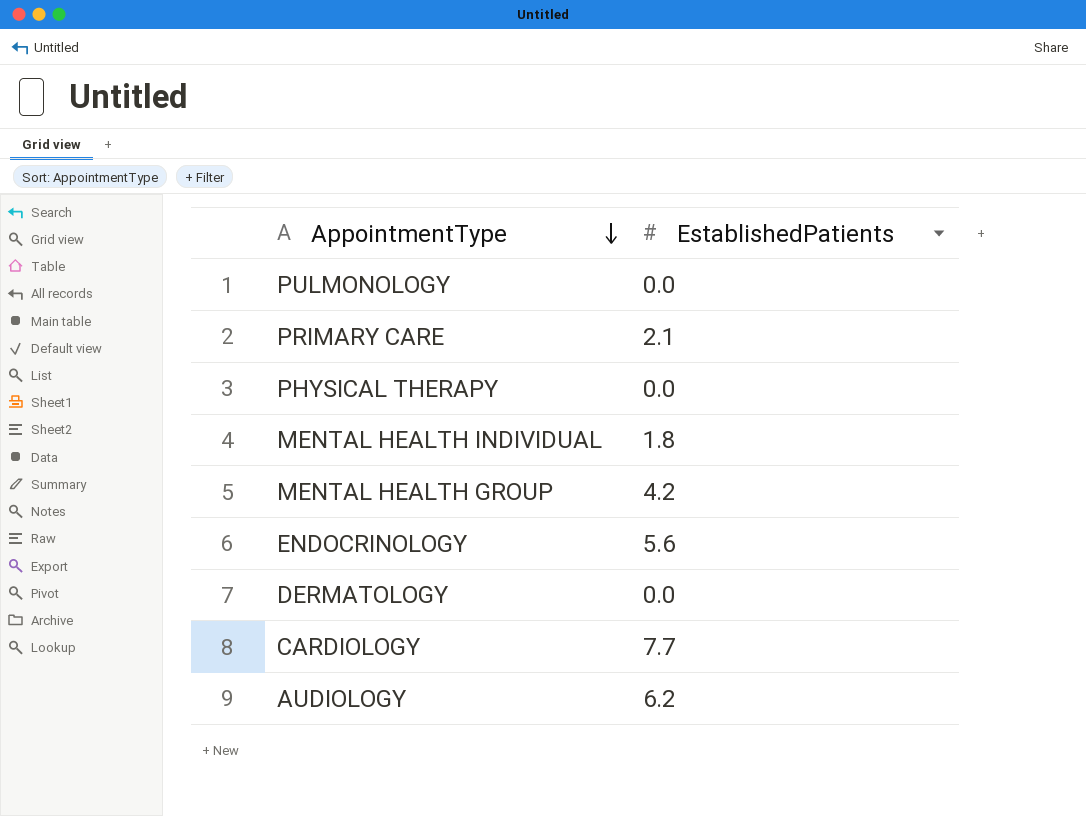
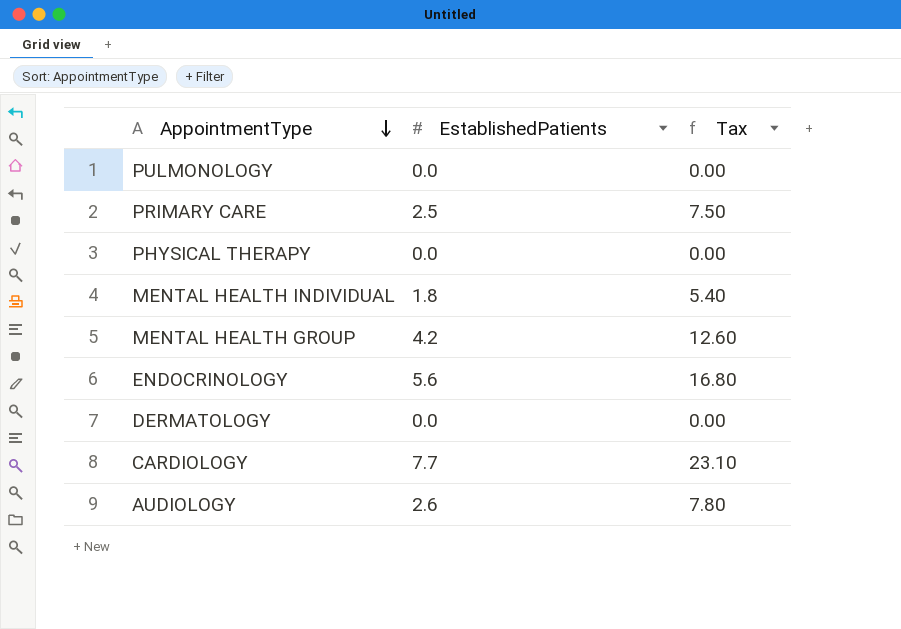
column Tax | formula: none -> [EstablishedPatients] * 3
PRIMARY CARE | EstablishedPatients: 2.1 -> 2.5
AUDIOLOGY | EstablishedPatients: 6.2 -> 2.6

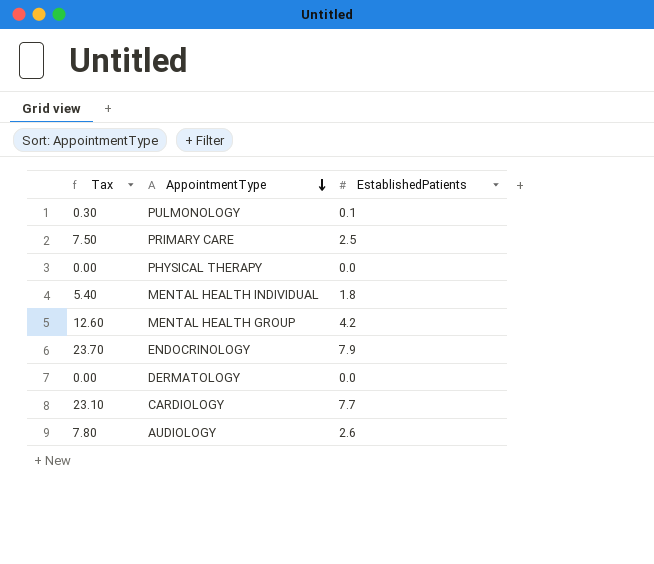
column Tax | position: 3 -> 1
PULMONOLOGY | Tax: 0.00 -> 0.30
PULMONOLOGY | EstablishedPatients: 0.0 -> 0.1
ENDOCRINOLOGY | Tax: 16.80 -> 23.70
ENDOCRINOLOGY | EstablishedPatients: 5.6 -> 7.9

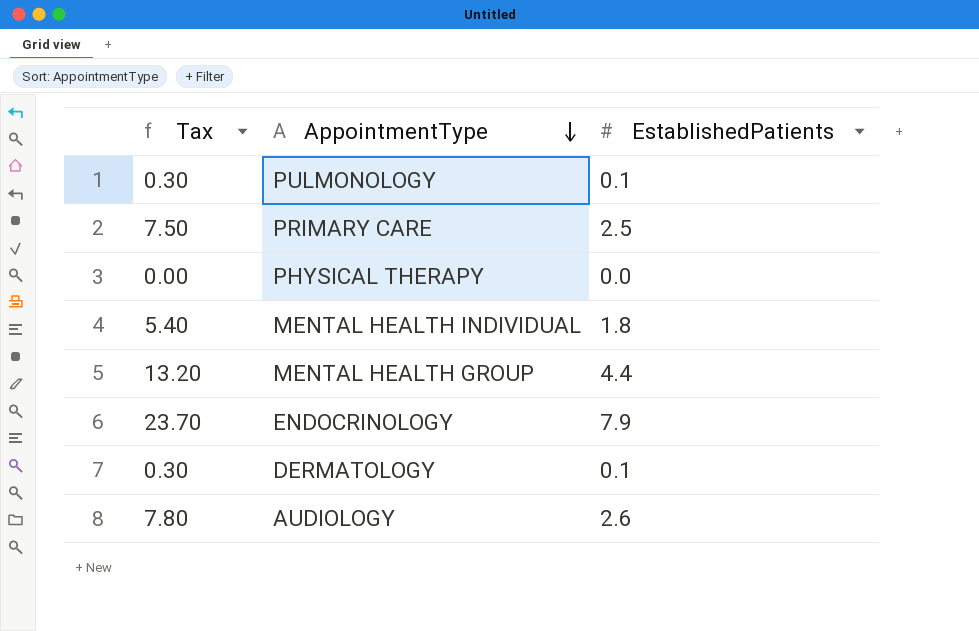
row CARDIOLOGY: 23.10 | 7.7 -> none
MENTAL HEALTH GROUP | Tax: 12.60 -> 13.20
MENTAL HEALTH GROUP | EstablishedPatients: 4.2 -> 4.4
DERMATOLOGY | Tax: 0.00 -> 0.30
DERMATOLOGY | EstablishedPatients: 0.0 -> 0.1

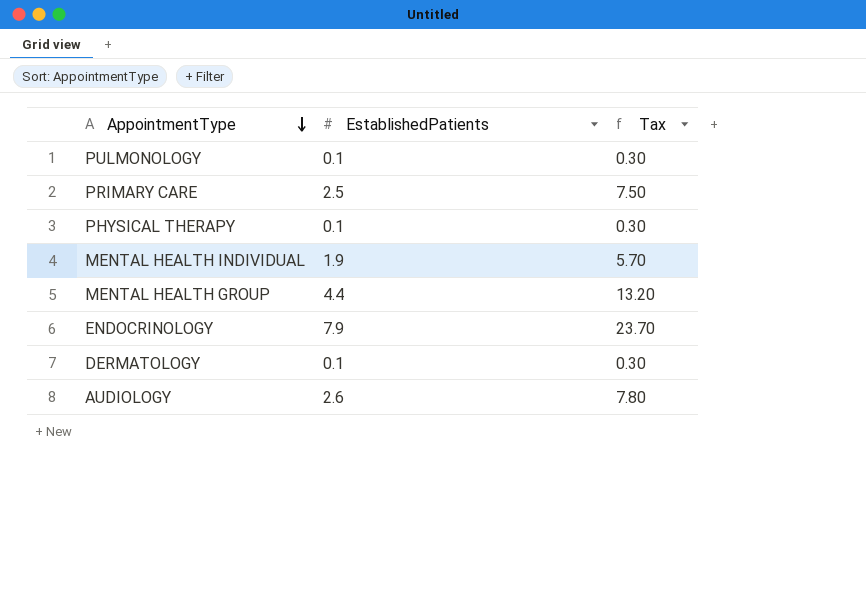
column Tax | position: 1 -> 3
PHYSICAL THERAPY | EstablishedPatients: 0.0 -> 0.1
PHYSICAL THERAPY | Tax: 0.00 -> 0.30
MENTAL HEALTH INDIVIDUAL | EstablishedPatients: 1.8 -> 1.9
MENTAL HEALTH INDIVIDUAL | Tax: 5.40 -> 5.70

